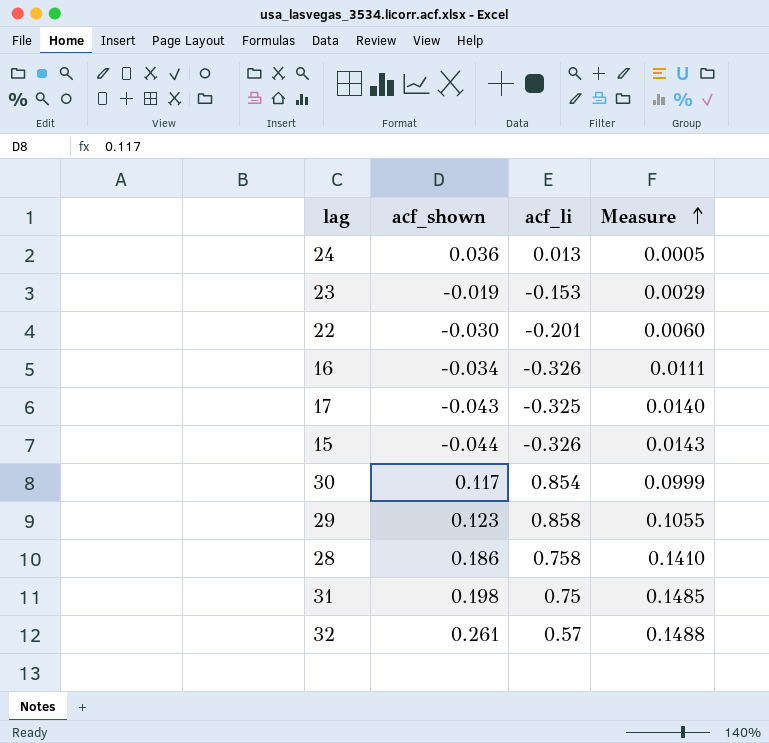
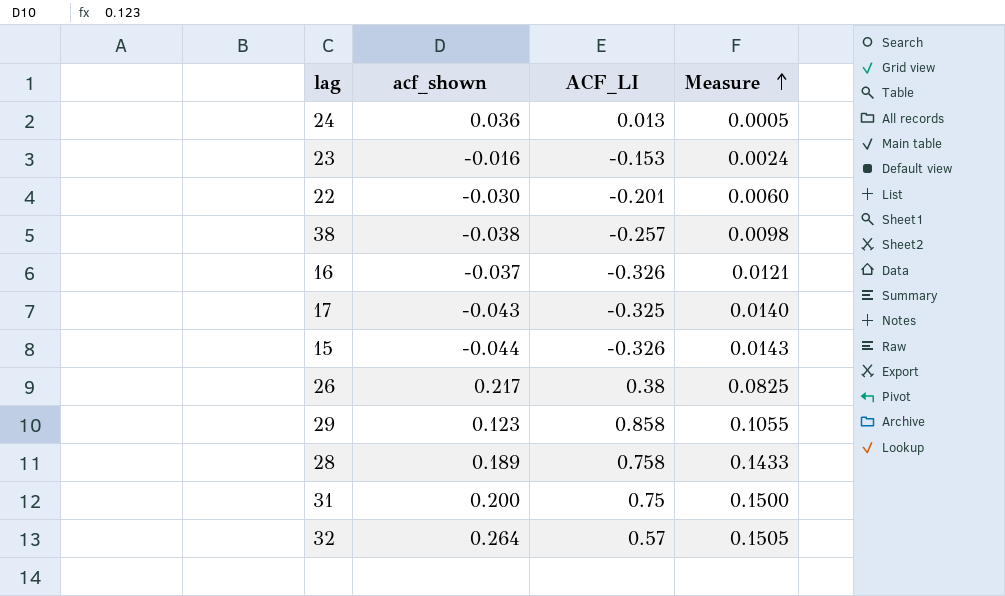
column name: acf_li -> ACF_LI
row 30: 0.117 | 0.854 | 0.0999 -> none
23 | acf_shown: -0.019 -> -0.016
23 | Measure: 0.0029 -> 0.0024
row 38: none -> -0.038 | -0.257 | 0.0098
16 | acf_shown: -0.034 -> -0.037
16 | Measure: 0.0111 -> 0.0121
row 26: none -> 0.217 | 0.38 | 0.0825
28 | acf_shown: 0.186 -> 0.189
28 | Measure: 0.1410 -> 0.1433
31 | acf_shown: 0.198 -> 0.200
31 | Measure: 0.1485 -> 0.1500
32 | acf_shown: 0.261 -> 0.264
32 | Measure: 0.1488 -> 0.1505

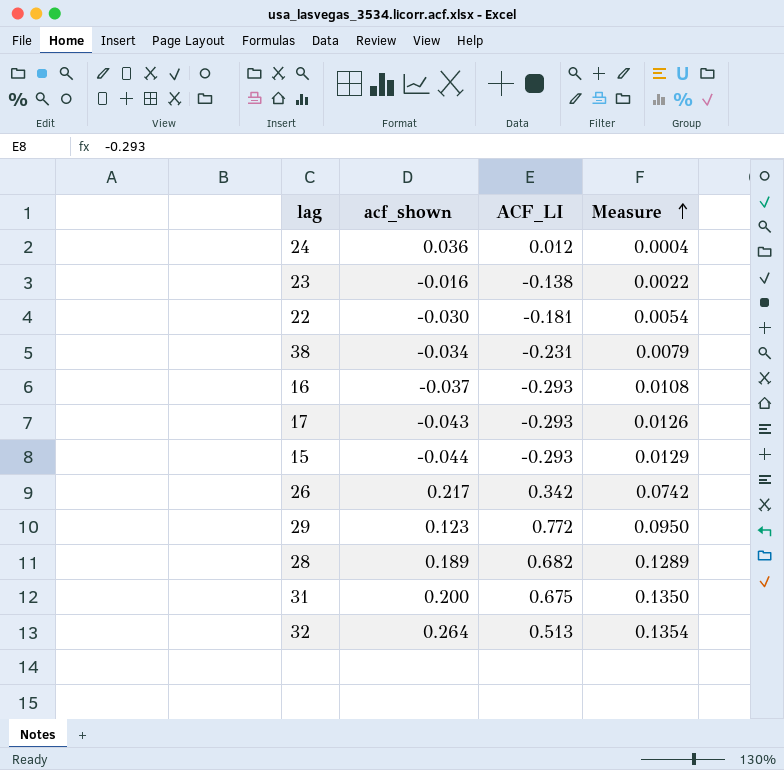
24 | ACF_LI: 0.013 -> 0.012
24 | Measure: 0.0005 -> 0.0004
23 | ACF_LI: -0.153 -> -0.138
23 | Measure: 0.0024 -> 0.0022
22 | ACF_LI: -0.201 -> -0.181
22 | Measure: 0.0060 -> 0.0054
38 | acf_shown: -0.038 -> -0.034
38 | ACF_LI: -0.257 -> -0.231
38 | Measure: 0.0098 -> 0.0079
16 | ACF_LI: -0.326 -> -0.293
16 | Measure: 0.0121 -> 0.0108
17 | ACF_LI: -0.325 -> -0.293
17 | Measure: 0.0140 -> 0.0126
15 | ACF_LI: -0.326 -> -0.293
15 | Measure: 0.0143 -> 0.0129
26 | ACF_LI: 0.38 -> 0.342
26 | Measure: 0.0825 -> 0.0742
29 | ACF_LI: 0.858 -> 0.772
29 | Measure: 0.1055 -> 0.0950
28 | ACF_LI: 0.758 -> 0.682
28 | Measure: 0.1433 -> 0.1289
31 | ACF_LI: 0.75 -> 0.675
31 | Measure: 0.1500 -> 0.1350
32 | ACF_LI: 0.57 -> 0.513
32 | Measure: 0.1505 -> 0.1354

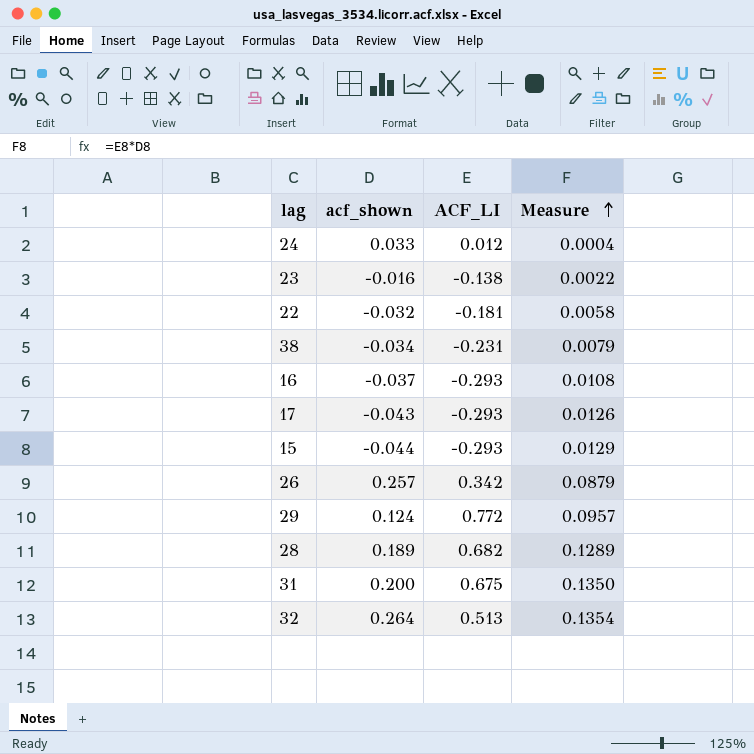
24 | acf_shown: 0.036 -> 0.033
22 | acf_shown: -0.030 -> -0.032
22 | Measure: 0.0054 -> 0.0058
26 | acf_shown: 0.217 -> 0.257
26 | Measure: 0.0742 -> 0.0879
29 | acf_shown: 0.123 -> 0.124
29 | Measure: 0.0950 -> 0.0957

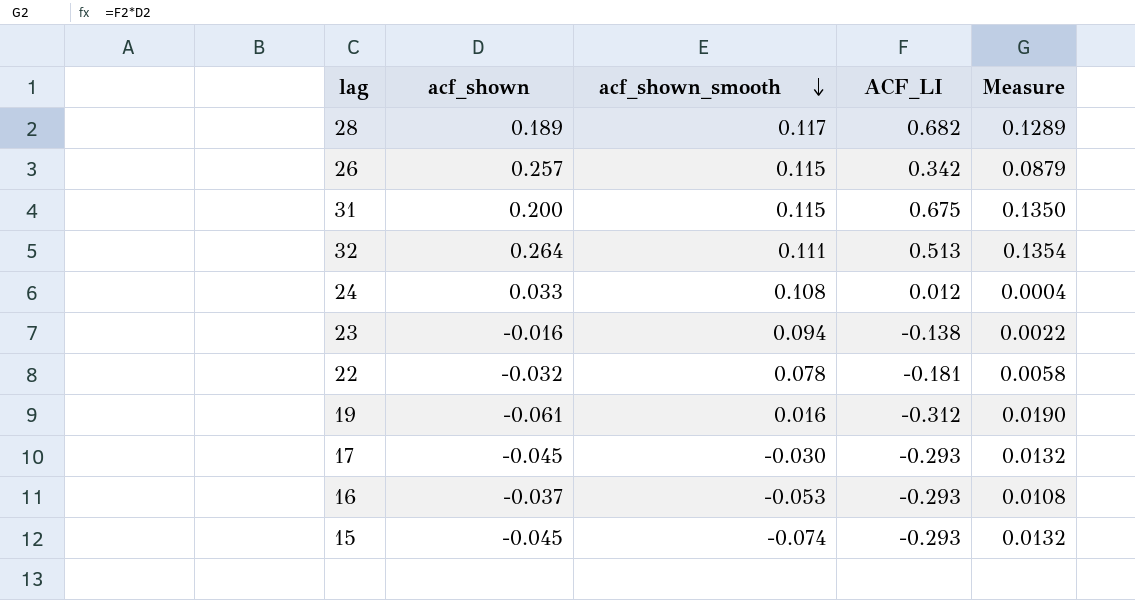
row order: Measure ascending -> acf_shown_smooth descending
column acf_shown_smooth | position: none -> 3
row 38: -0.034 | -0.231 | 0.0079 -> none
row 29: 0.124 | 0.772 | 0.0957 -> none
row 19: none -> -0.061 | 0.016 | -0.312 | 0.0190
17 | acf_shown: -0.043 -> -0.045
17 | Measure: 0.0126 -> 0.0132
15 | acf_shown: -0.044 -> -0.045
15 | Measure: 0.0129 -> 0.0132

